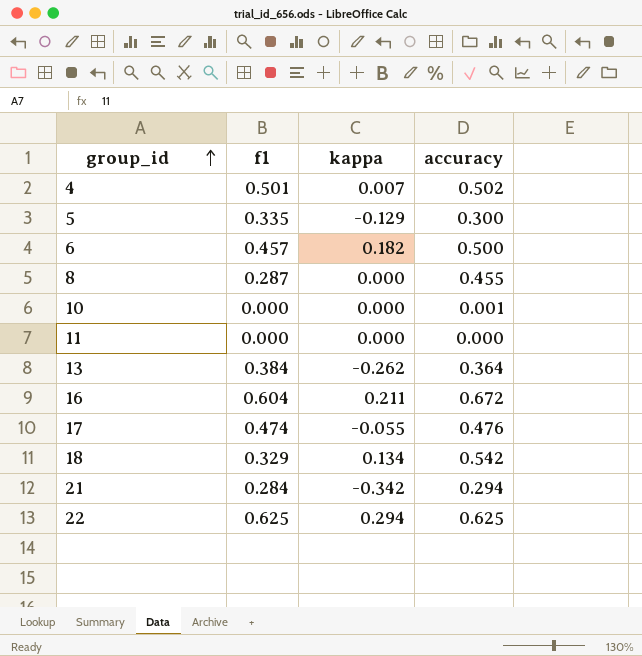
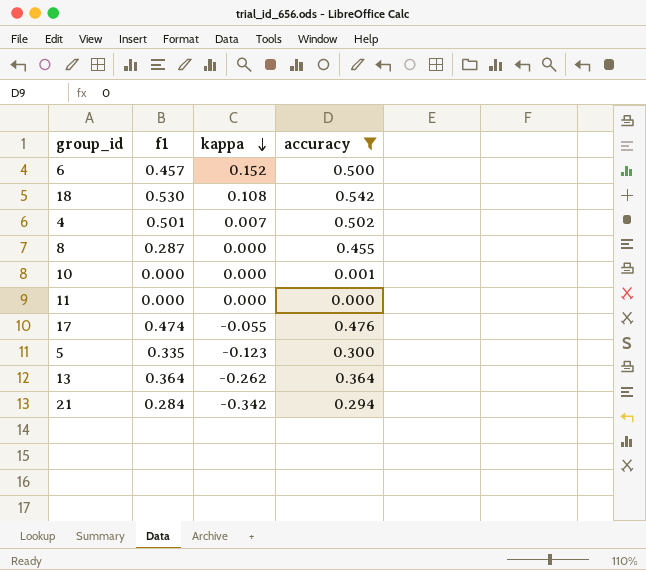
filter: none -> accuracy <= 0.542
row order: group_id ascending -> kappa descending
6 | kappa: 0.182 -> 0.152
18 | f1: 0.329 -> 0.530
18 | kappa: 0.134 -> 0.108
5 | kappa: -0.129 -> -0.123
13 | f1: 0.384 -> 0.364

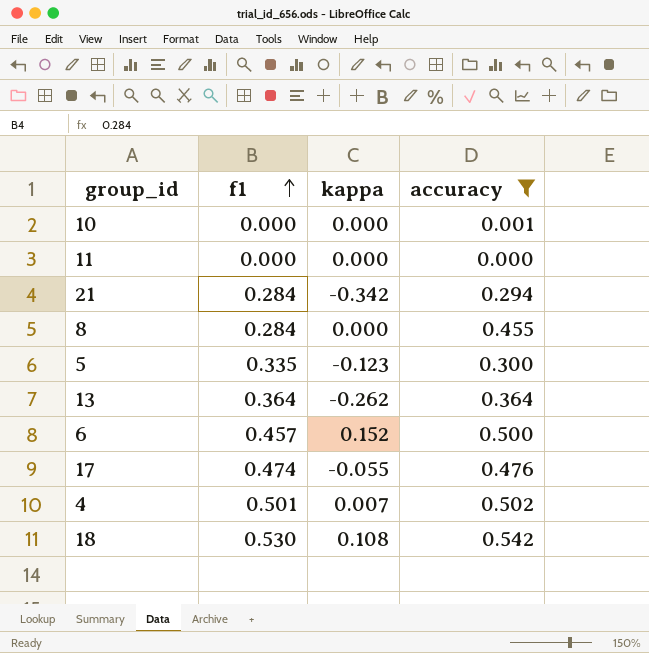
row order: kappa descending -> f1 ascending
8 | f1: 0.287 -> 0.284

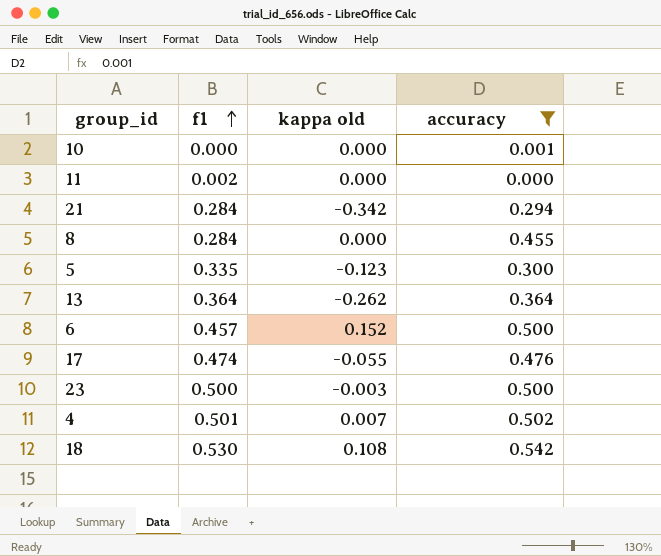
column name: kappa -> kappa old
11 | f1: 0.000 -> 0.002
row 23: none -> 0.500 | -0.003 | 0.500

